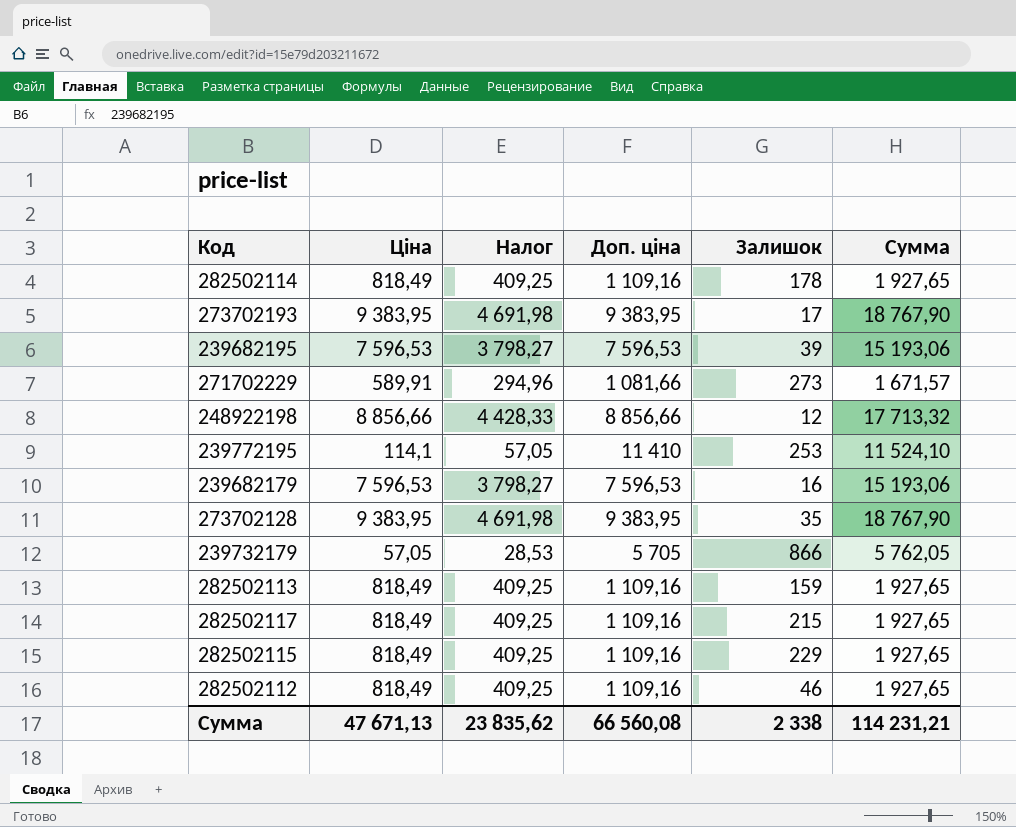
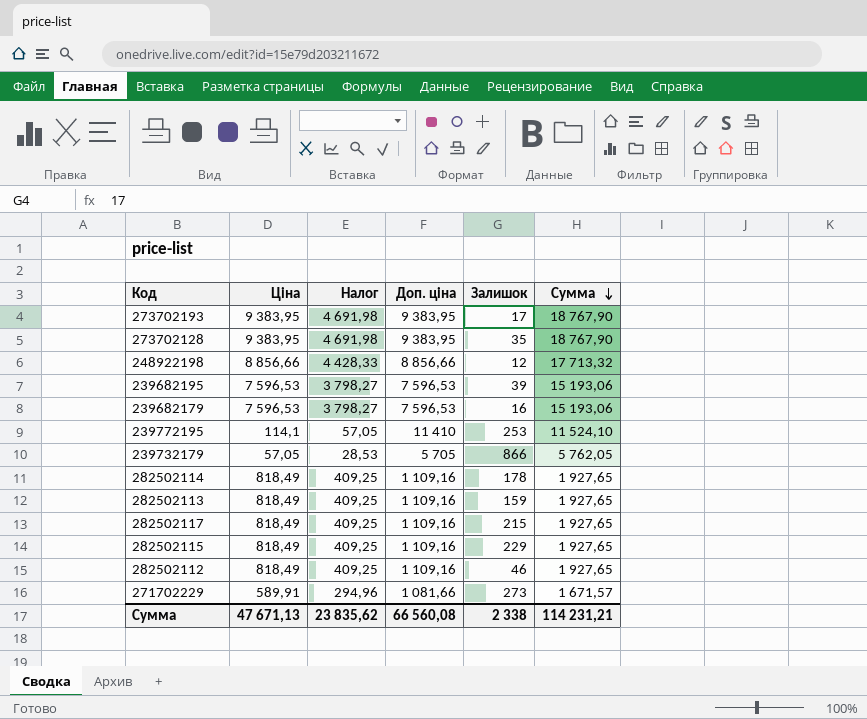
row order: none -> Сумма descending

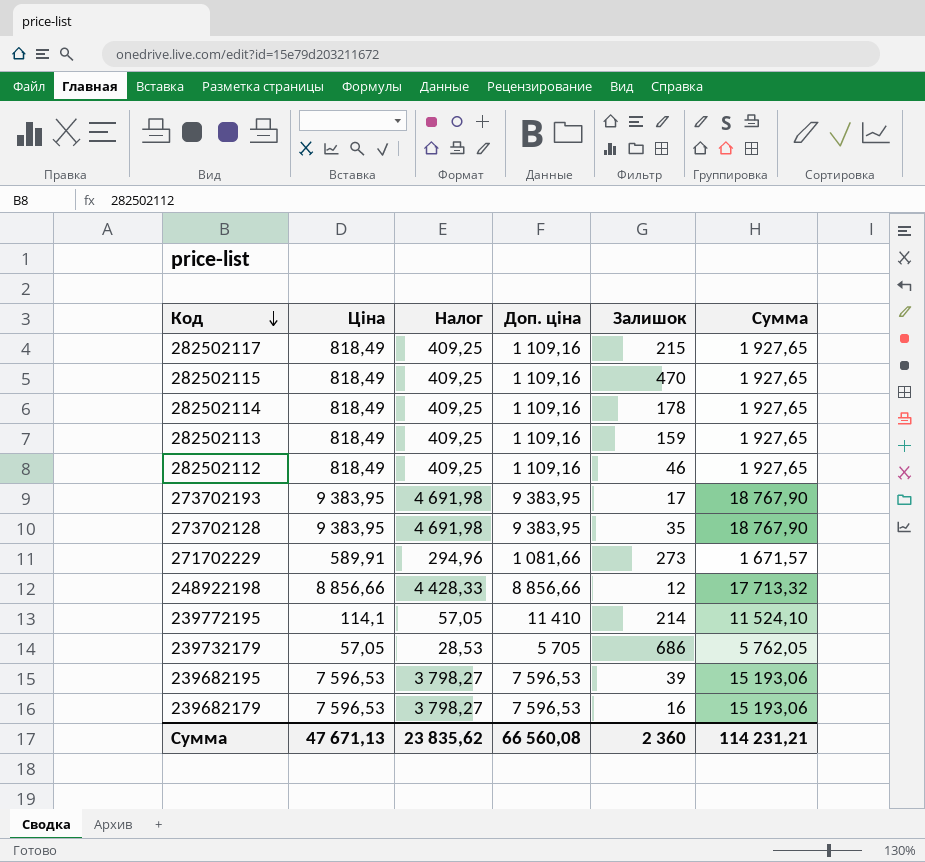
row order: Сумма descending -> Код descending
282502115 | Залишок: 229 -> 470
239772195 | Залишок: 253 -> 214
239732179 | Залишок: 866 -> 686
Сумма | Залишок: 2 338 -> 2 360

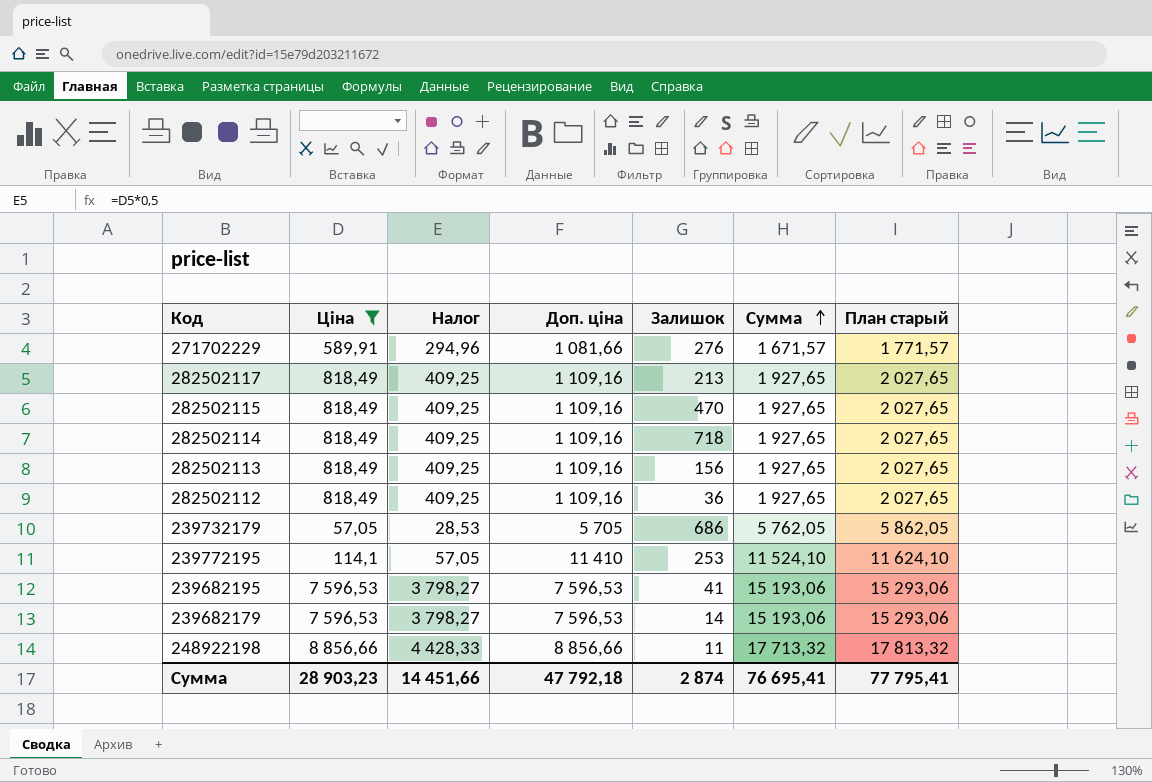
filter: none -> Ціна != 9 383,95
row order: Код descending -> Сумма ascending
column План старый | formula: none -> [Сумма] + 100
271702229 | Залишок: 273 -> 276
282502117 | Залишок: 215 -> 213
282502114 | Залишок: 178 -> 718
282502113 | Залишок: 159 -> 156
282502112 | Залишок: 46 -> 36
239772195 | Залишок: 214 -> 253
239682195 | Залишок: 39 -> 41
239682179 | Залишок: 16 -> 14
248922198 | Залишок: 12 -> 11
Сумма | Ціна: 47 671,13 -> 28 903,23
Сумма | Налог: 23 835,62 -> 14 451,66
Сумма | Доп. ціна: 66 560,08 -> 47 792,18
Сумма | Залишок: 2 360 -> 2 874
Сумма | Сумма: 114 231,21 -> 76 695,41

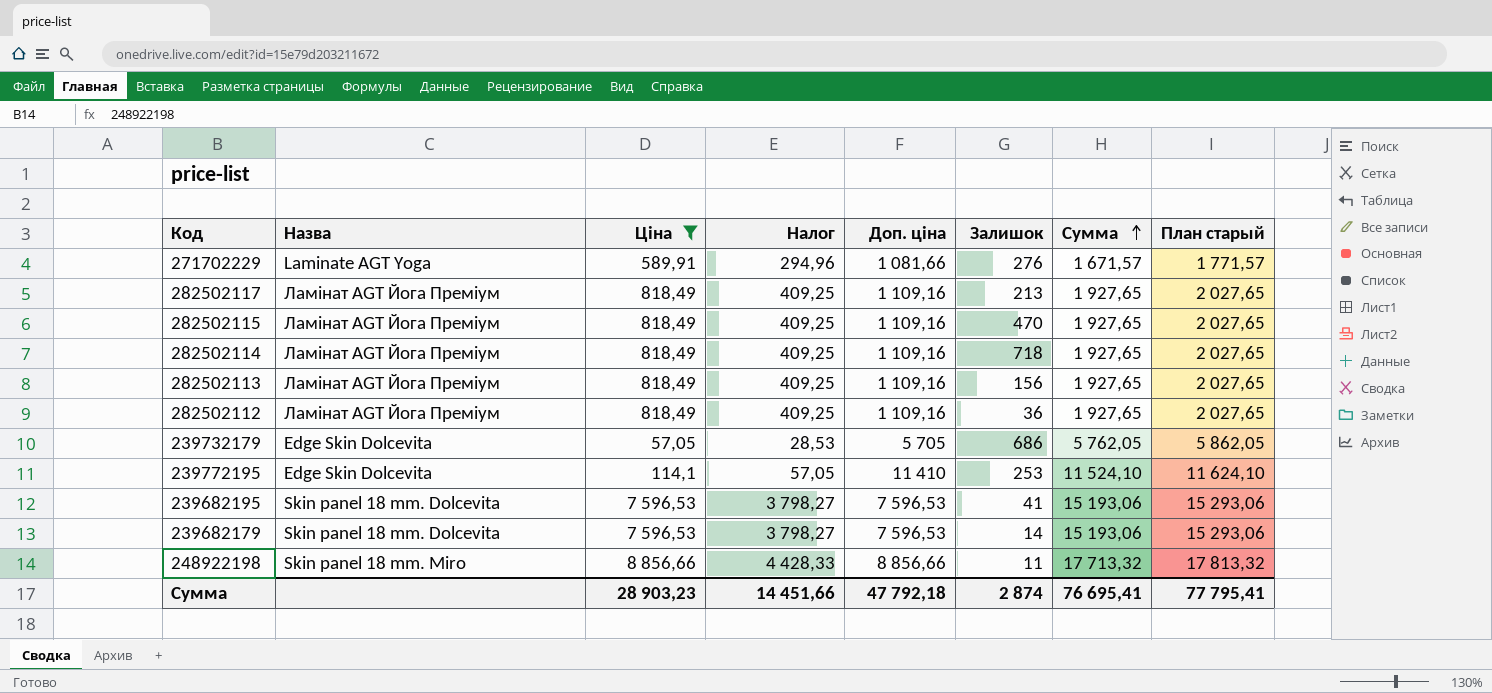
column Назва | position: none -> 2

